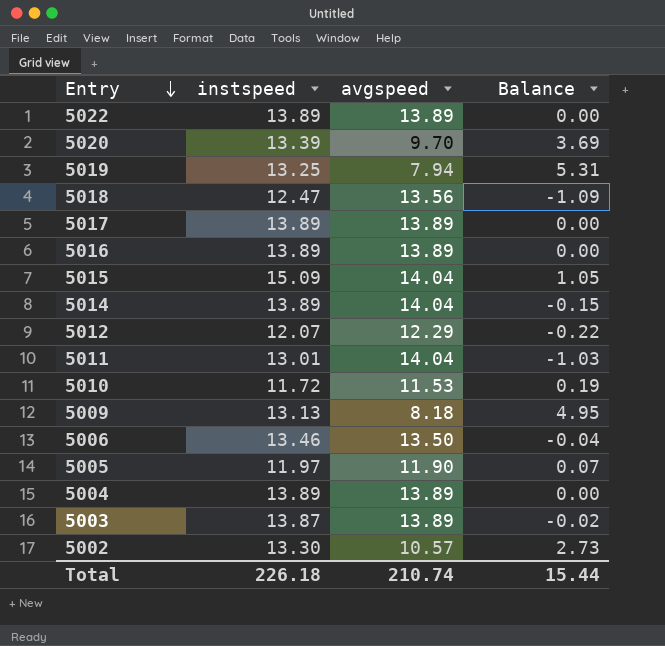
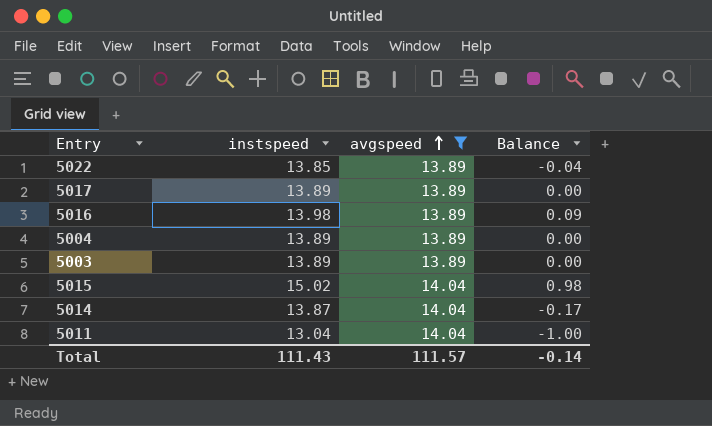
filter: none -> avgspeed >= 13.89
row order: Entry descending -> avgspeed ascending
5022 | instspeed: 13.89 -> 13.85
5022 | Balance: 0.00 -> -0.04
5016 | instspeed: 13.89 -> 13.98
5016 | Balance: 0.00 -> 0.09
5003 | instspeed: 13.87 -> 13.89
5003 | Balance: -0.02 -> 0.00
5015 | instspeed: 15.09 -> 15.02
5015 | Balance: 1.05 -> 0.98
5014 | instspeed: 13.89 -> 13.87
5014 | Balance: -0.15 -> -0.17
5011 | instspeed: 13.01 -> 13.04
5011 | Balance: -1.03 -> -1.00
Total | instspeed: 226.18 -> 111.43
Total | avgspeed: 210.74 -> 111.57
Total | Balance: 15.44 -> -0.14

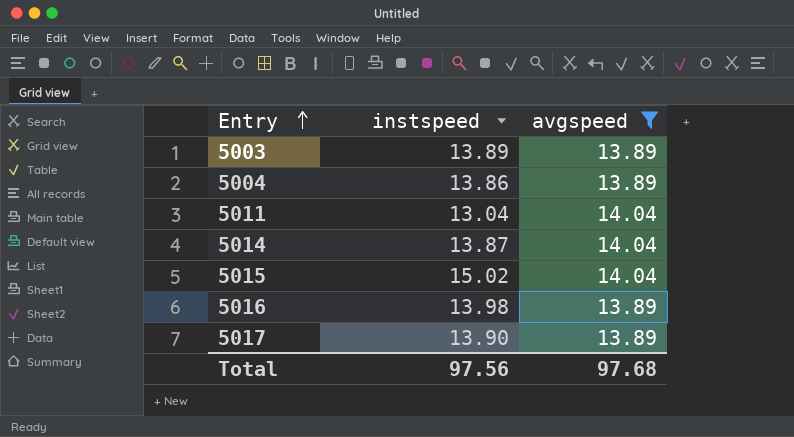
row order: avgspeed ascending -> Entry ascending
column Balance | formula: [instspeed] - [avgspeed] -> none
row 5022: 13.85 | 13.89 | -0.04 -> none
5004 | instspeed: 13.89 -> 13.86
5017 | instspeed: 13.89 -> 13.90
Total | instspeed: 111.43 -> 97.56
Total | avgspeed: 111.57 -> 97.68

